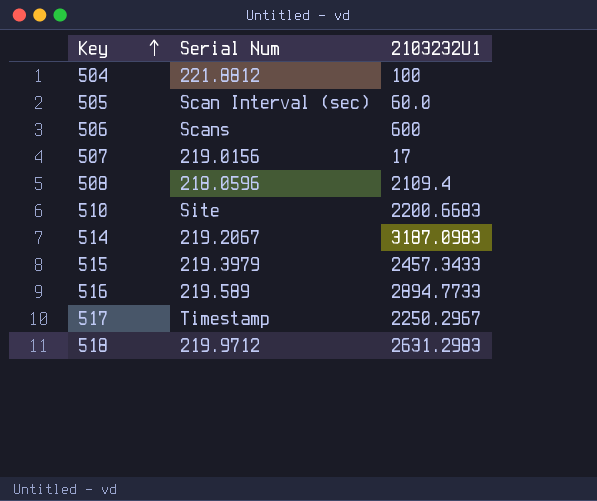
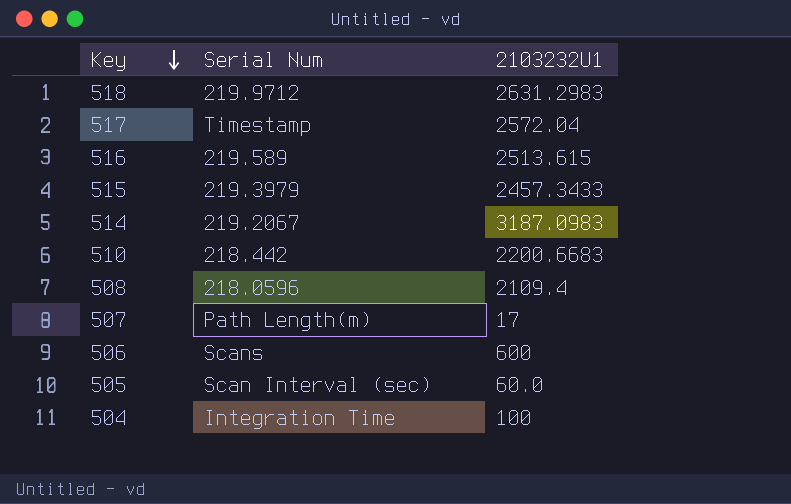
row order: Key ascending -> Key descending
517 | 2103232U1: 2250.2967 -> 2572.04
516 | 2103232U1: 2894.7733 -> 2513.615
510 | Serial Num: Site -> 218.442
507 | Serial Num: 219.0156 -> Path Length(m)
504 | Serial Num: 221.8812 -> Integration Time

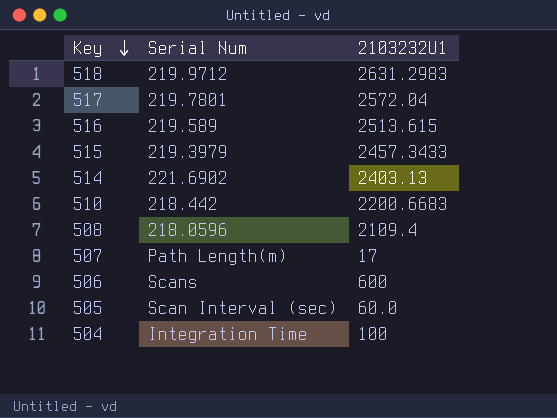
517 | Serial Num: Timestamp -> 219.7801
514 | Serial Num: 219.2067 -> 221.6902
514 | 2103232U1: 3187.0983 -> 2403.13

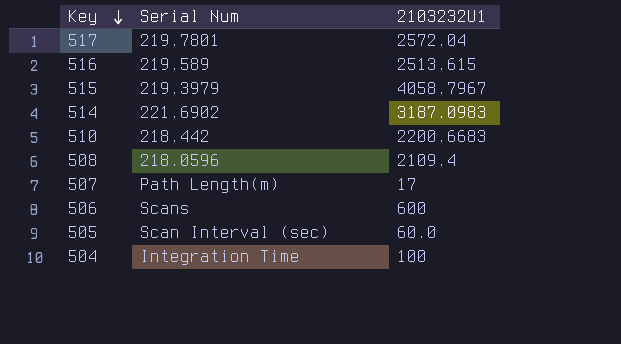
row 518: 219.9712 | 2631.2983 -> none
515 | 2103232U1: 2457.3433 -> 4058.7967
514 | 2103232U1: 2403.13 -> 3187.0983

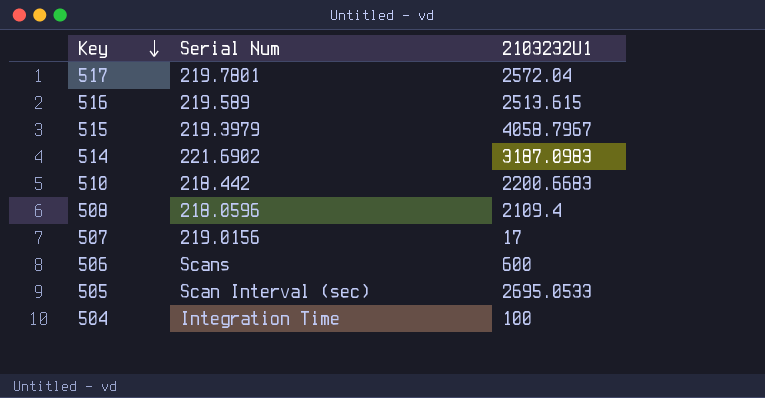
507 | Serial Num: Path Length(m) -> 219.0156
505 | 2103232U1: 60.0 -> 2695.0533

